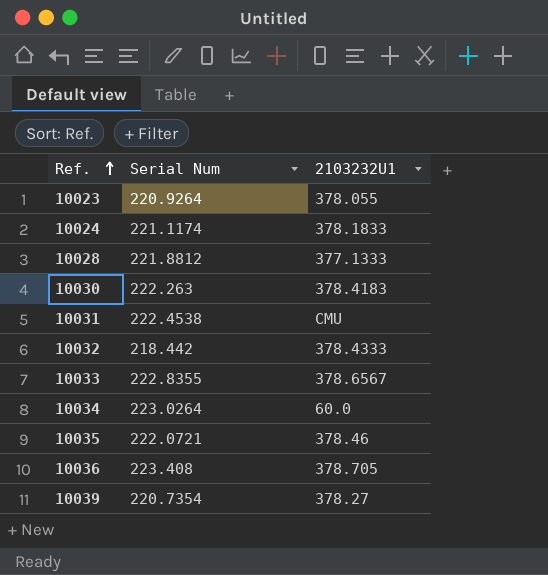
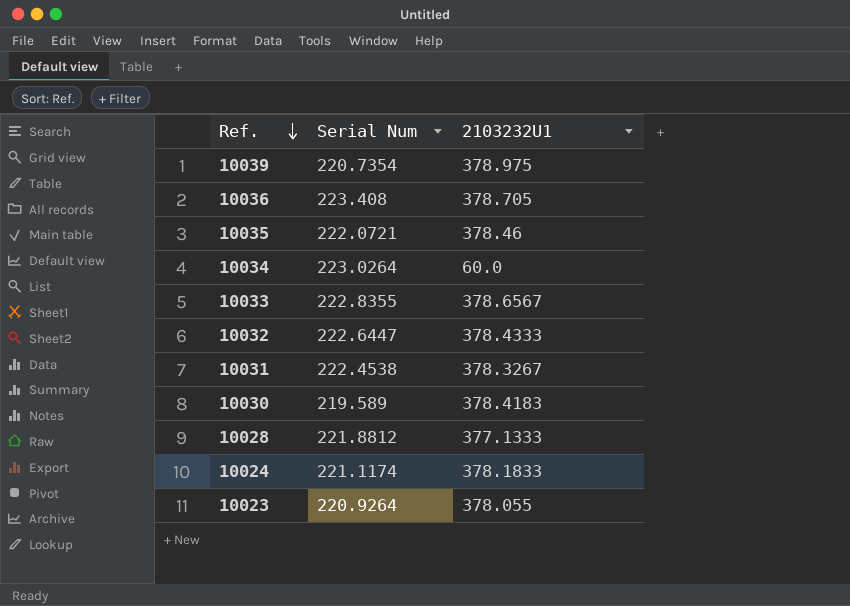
row order: Ref. ascending -> Ref. descending
10039 | 2103232U1: 378.27 -> 378.975
10032 | Serial Num: 218.442 -> 222.6447
10031 | 2103232U1: CMU -> 378.3267
10030 | Serial Num: 222.263 -> 219.589

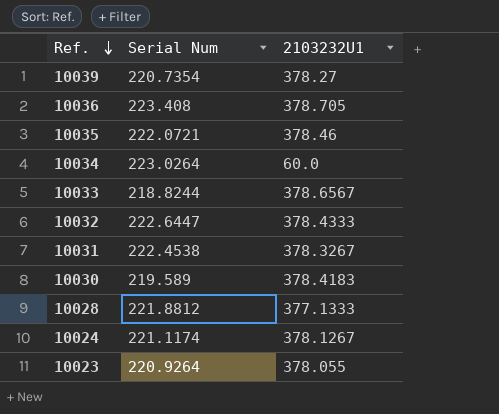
10039 | 2103232U1: 378.975 -> 378.27
10033 | Serial Num: 222.8355 -> 218.8244
10024 | 2103232U1: 378.1833 -> 378.1267

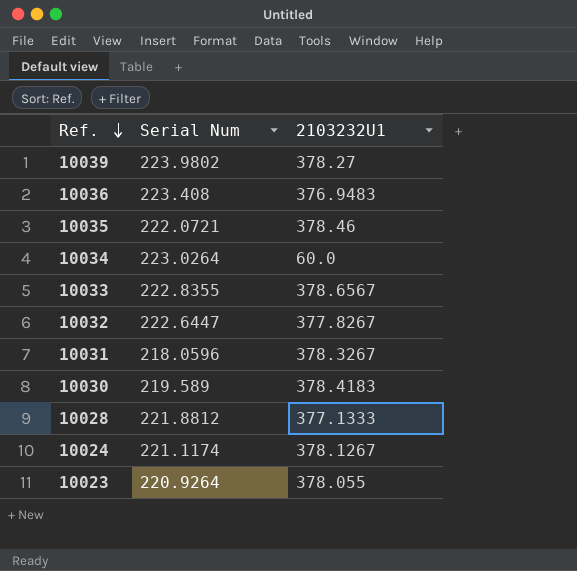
10039 | Serial Num: 220.7354 -> 223.9802
10036 | 2103232U1: 378.705 -> 376.9483
10033 | Serial Num: 218.8244 -> 222.8355
10032 | 2103232U1: 378.4333 -> 377.8267
10031 | Serial Num: 222.4538 -> 218.0596

